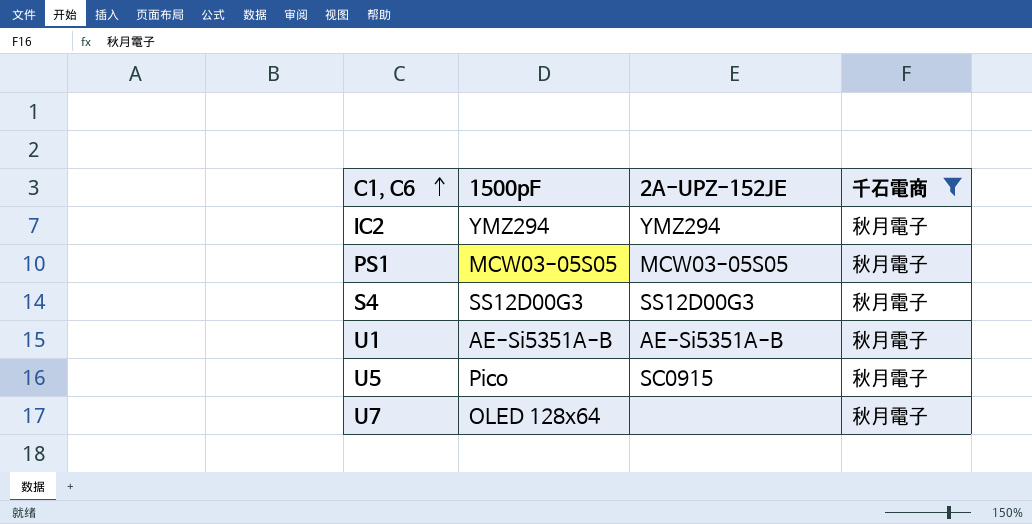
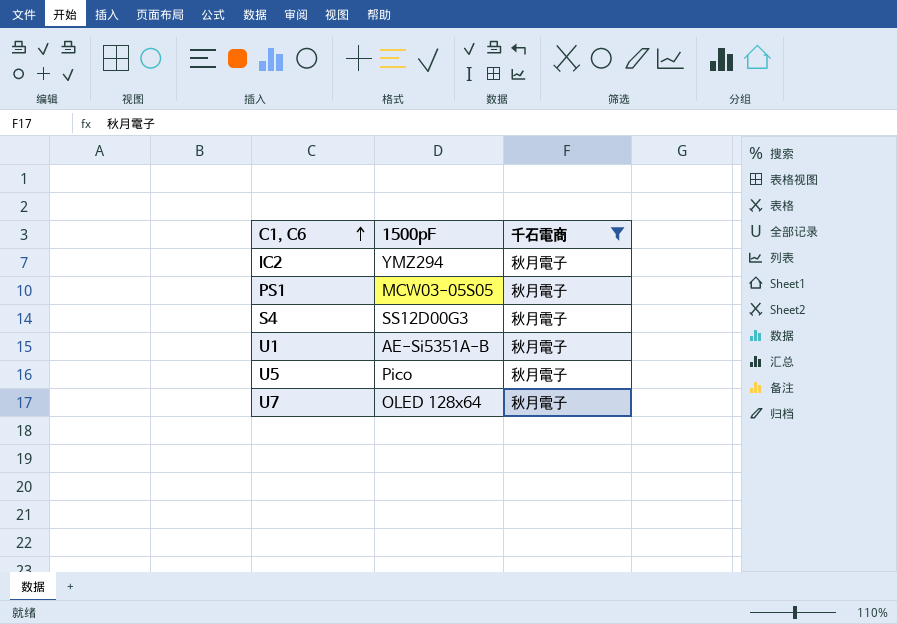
column 2A-UPZ-152JE | position: 3 -> none

